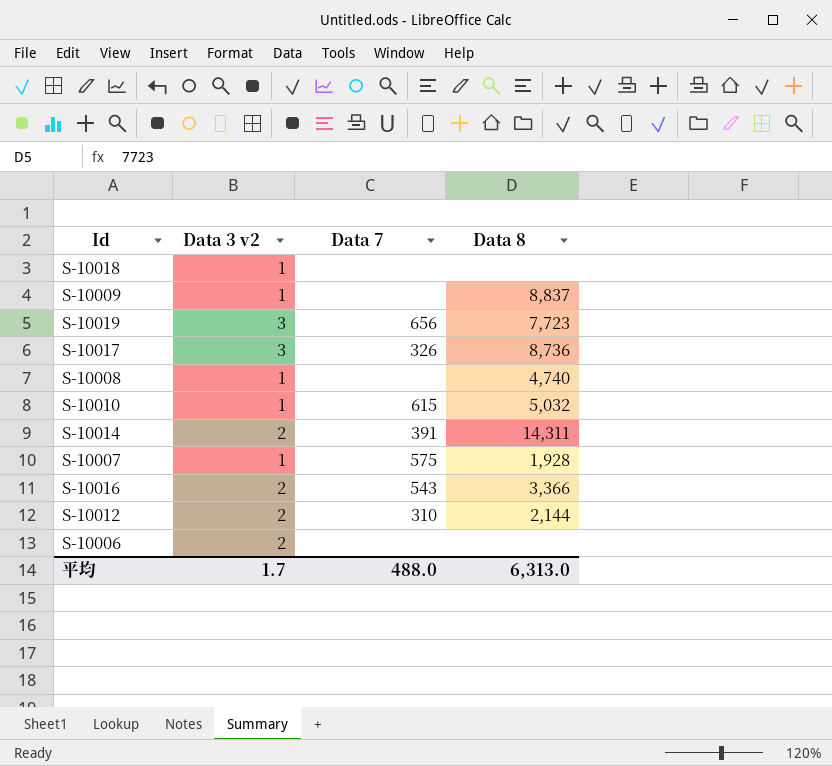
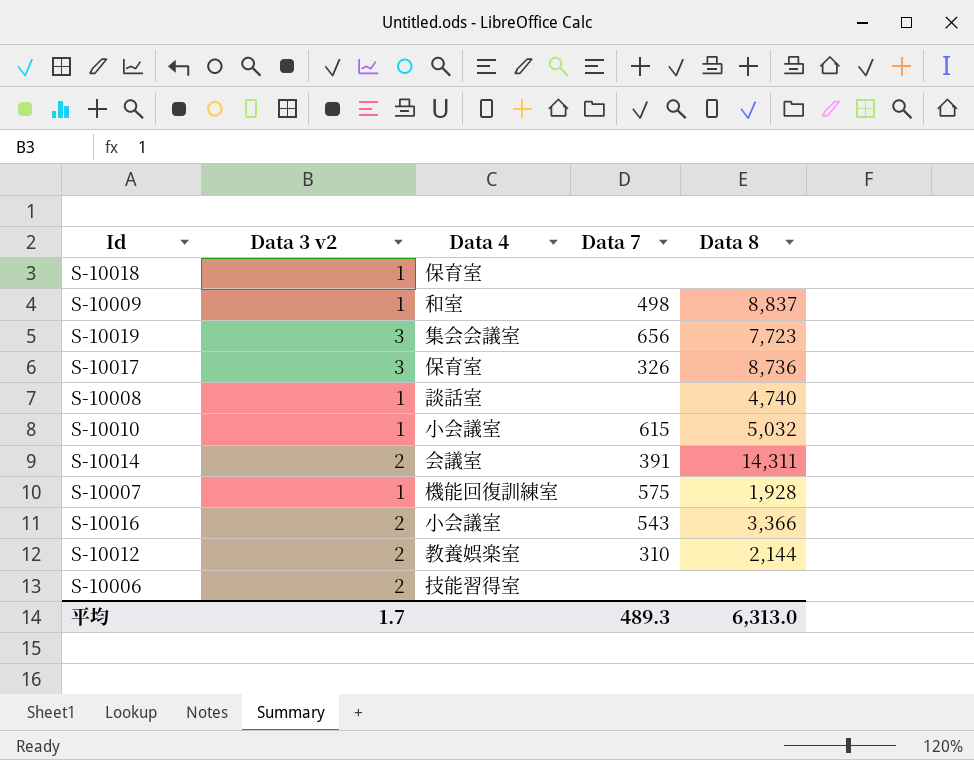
column Data 4 | position: none -> 3
S-10009 | Data 7: none -> 498
平均 | Data 7: 488.0 -> 489.3

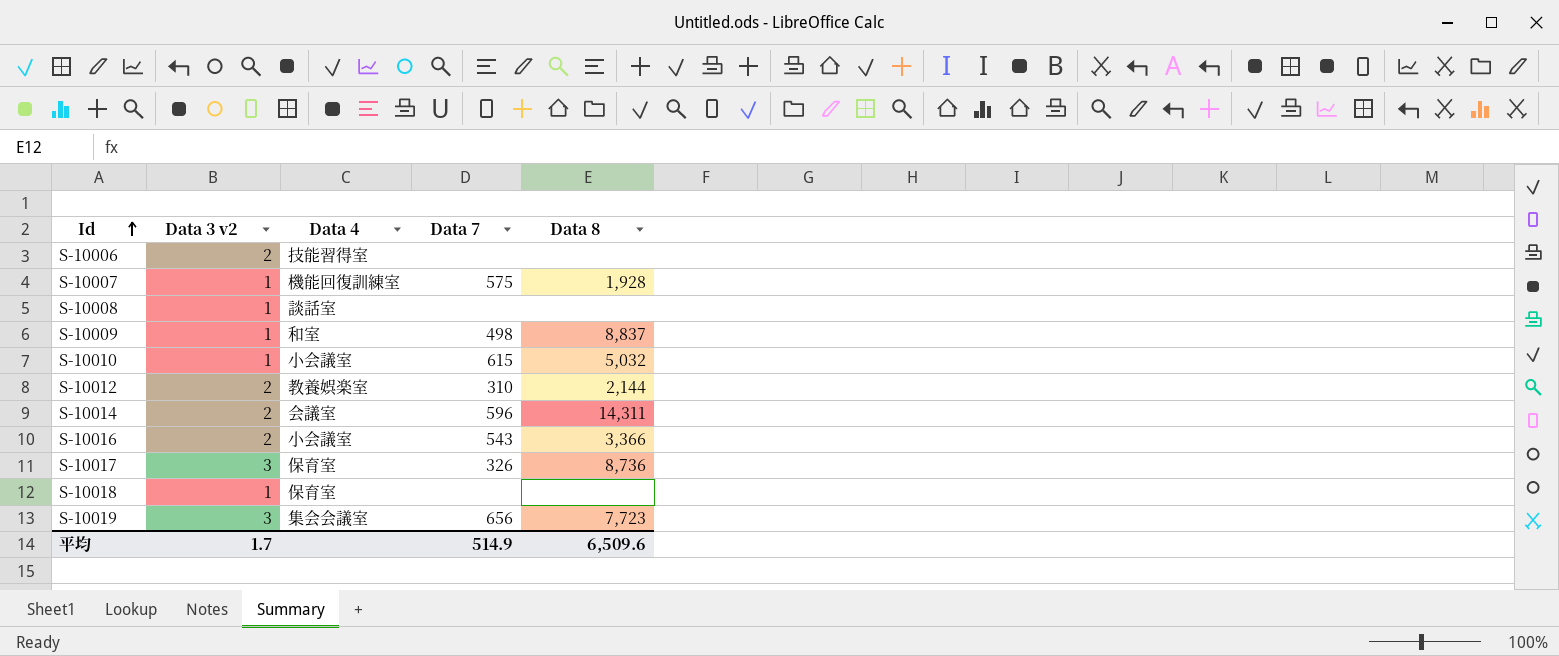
row order: none -> Id ascending
S-10008 | Data 8: 4,740 -> none
S-10014 | Data 7: 391 -> 596
平均 | Data 7: 489.3 -> 514.9
平均 | Data 8: 6,313.0 -> 6,509.6

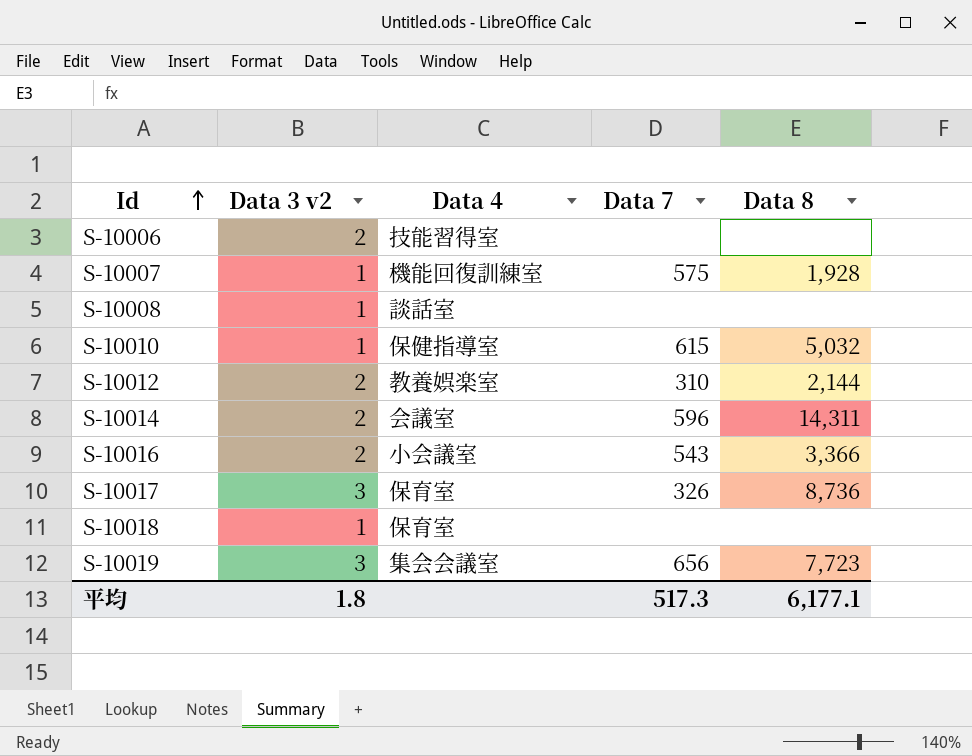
row S-10009: 1 | 和室 | 498 | 8,837 -> none
S-10010 | Data 4: 小会議室 -> 保健指導室
平均 | Data 3 v2: 1.7 -> 1.8
平均 | Data 7: 514.9 -> 517.3
平均 | Data 8: 6,509.6 -> 6,177.1

